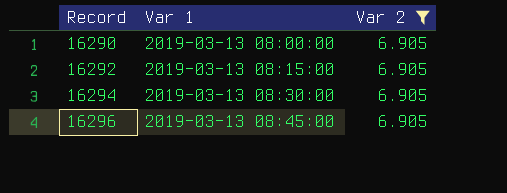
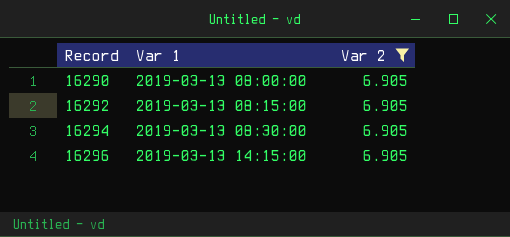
16296 | Var 1: 2019-03-13 08:45:00 -> 2019-03-13 14:15:00

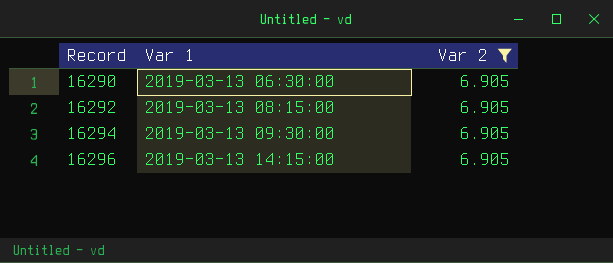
16290 | Var 1: 2019-03-13 08:00:00 -> 2019-03-13 06:30:00
16294 | Var 1: 2019-03-13 08:30:00 -> 2019-03-13 09:30:00

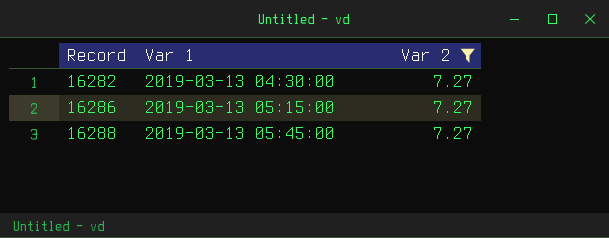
filter: Var 2 = 6.905 -> Var 2 = 7.27

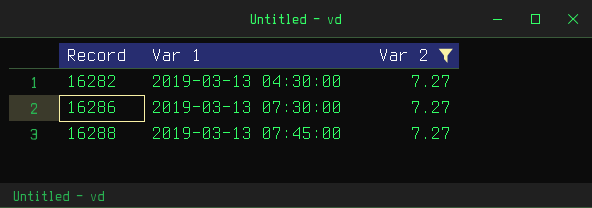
16286 | Var 1: 2019-03-13 05:15:00 -> 2019-03-13 07:30:00
16288 | Var 1: 2019-03-13 05:45:00 -> 2019-03-13 07:45:00

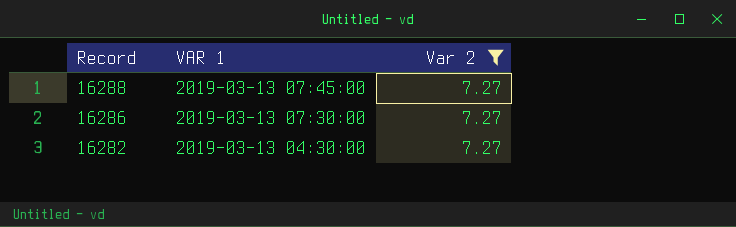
row order: Record ascending -> Record descending
column name: Var 1 -> VAR 1

